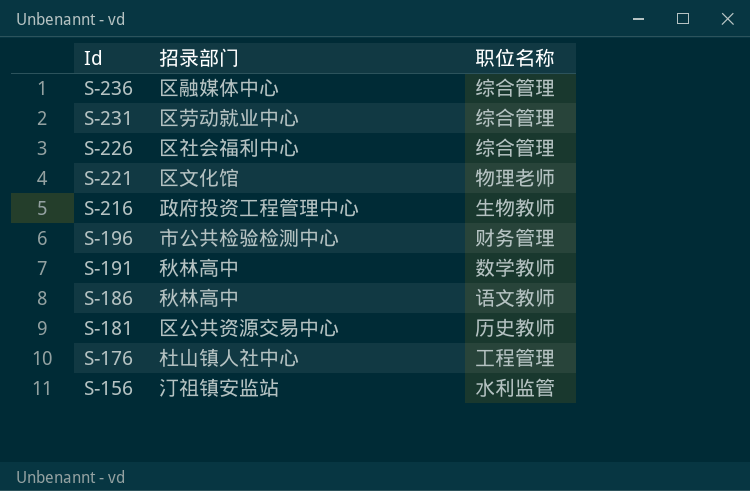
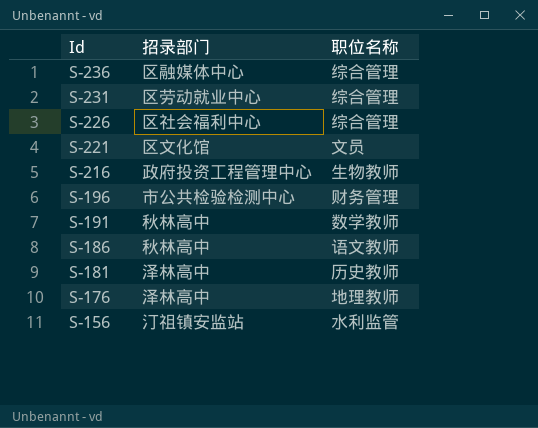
S-221 | 职位名称: 物理老师 -> 文员
S-181 | 招录部门: 区公共资源交易中心 -> 泽林高中
S-176 | 招录部门: 杜山镇人社中心 -> 泽林高中
S-176 | 职位名称: 工程管理 -> 地理教师

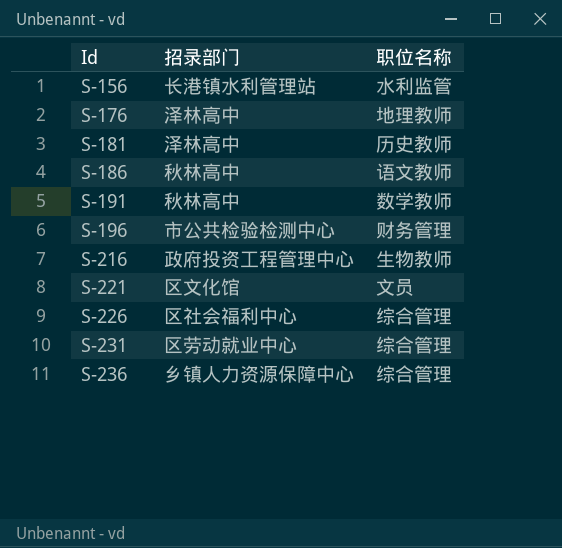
row order: Id descending -> Id ascending
S-156 | 招录部门: 汀祖镇安监站 -> 长港镇水利管理站
S-236 | 招录部门: 区融媒体中心 -> 乡镇人力资源保障中心

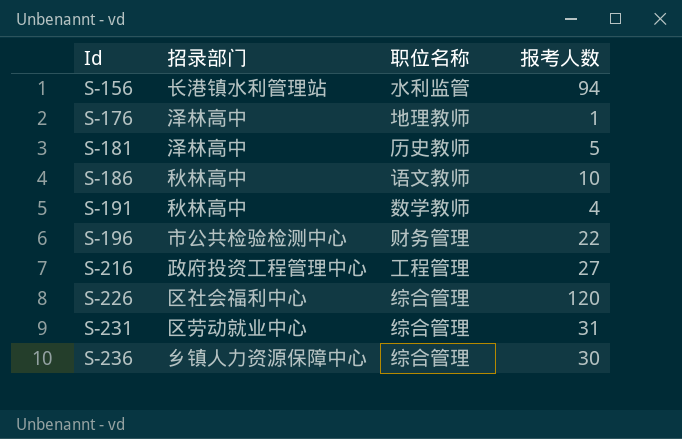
column 报考人数 | position: none -> 4
row S-221: 区文化馆 | 文员 -> none
S-216 | 职位名称: 生物教师 -> 工程管理

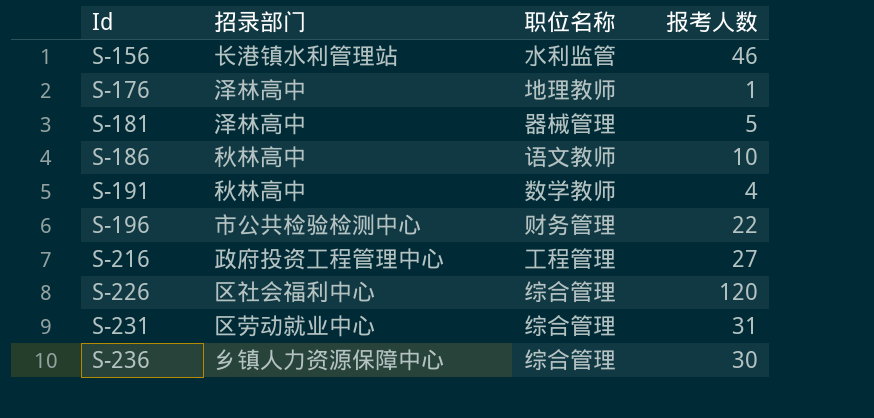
S-156 | 报考人数: 94 -> 46
S-181 | 职位名称: 历史教师 -> 器械管理

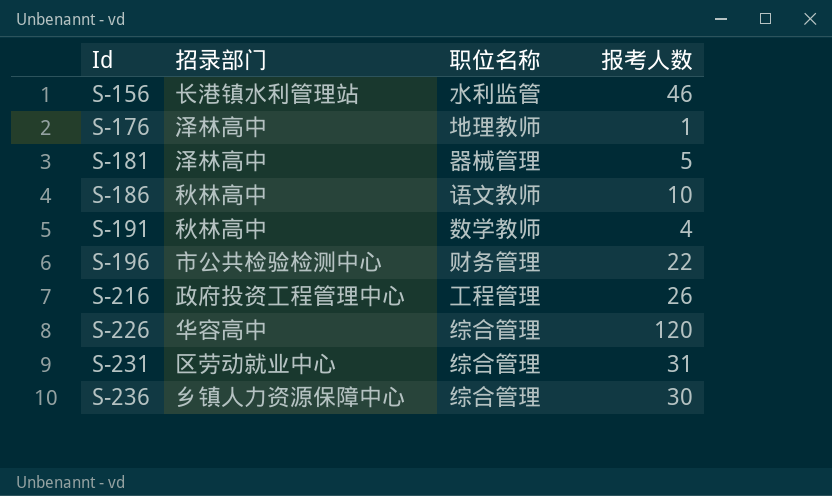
S-216 | 报考人数: 27 -> 26
S-226 | 招录部门: 区社会福利中心 -> 华容高中

